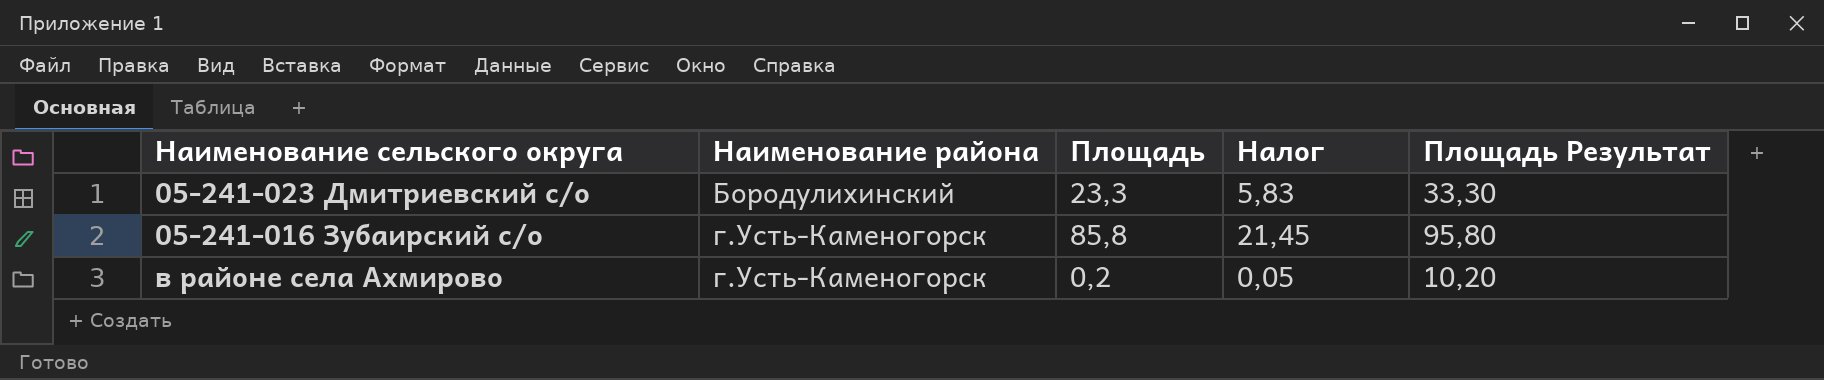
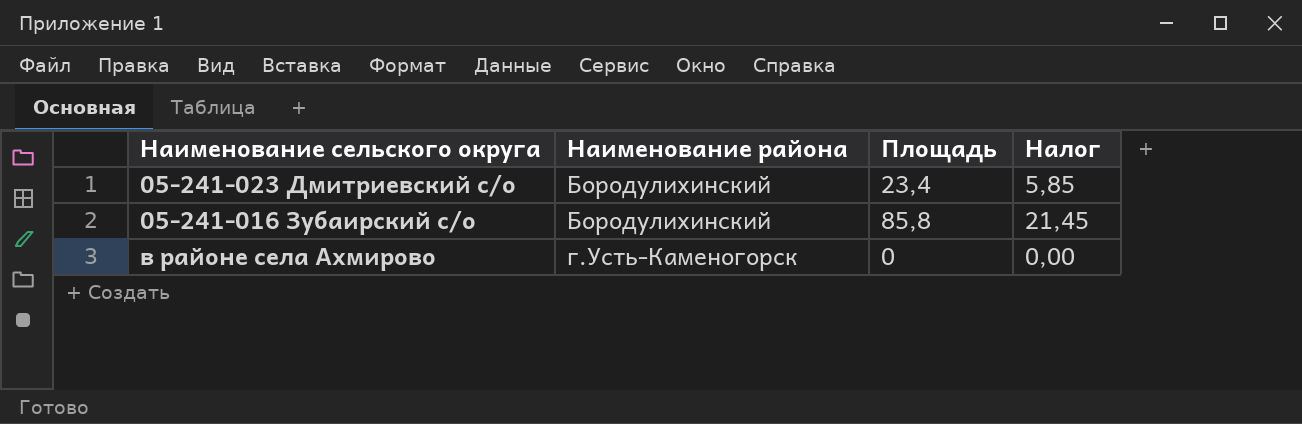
column Площадь Результат | formula: [Площадь] + 10 -> none
05-241-023 Дмитриевский с/о | Площадь: 23,3 -> 23,4
05-241-023 Дмитриевский с/о | Налог: 5,83 -> 5,85
05-241-016 Зубаирский с/о | Наименование района: г.Усть-Каменогорск -> Бородулихинский
в районе села Ахмирово | Площадь: 0,2 -> 0
в районе села Ахмирово | Налог: 0,05 -> 0,00

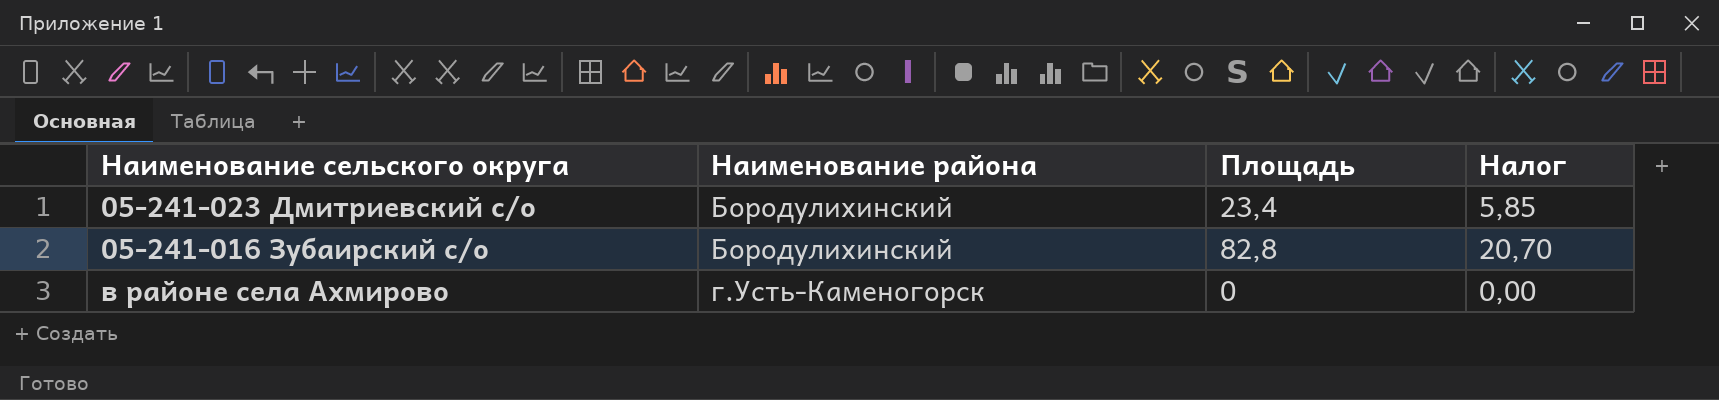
05-241-016 Зубаирский с/о | Площадь: 85,8 -> 82,8
05-241-016 Зубаирский с/о | Налог: 21,45 -> 20,70

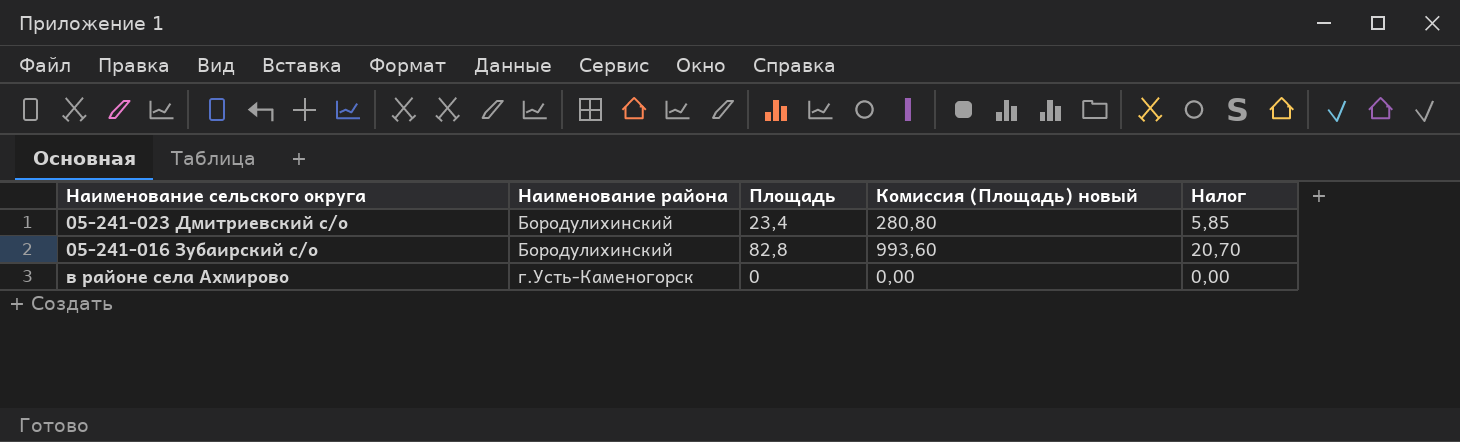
column Комиссия (Площадь) новый | formula: none -> [Площадь] * 12

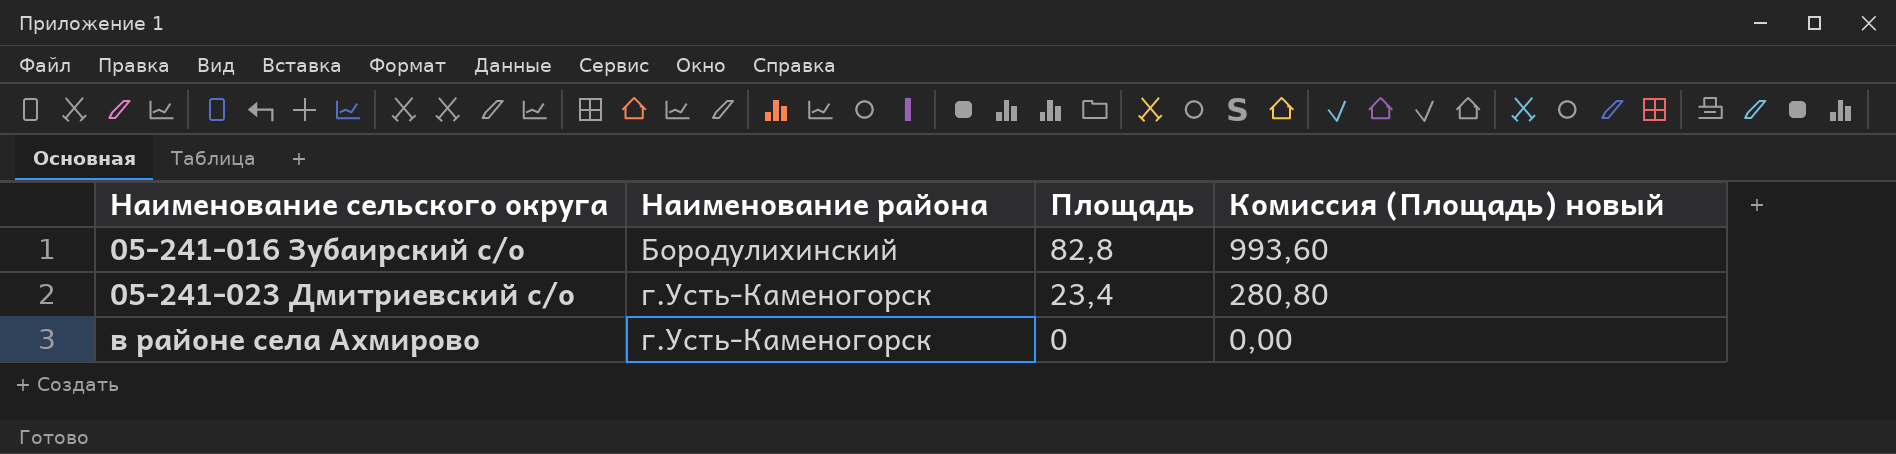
row order: Наименование района ascending -> Наименование сельского округа ascending
column Налог | formula: [Площадь] * 0,25 -> none
05-241-023 Дмитриевский с/о | Наименование района: Бородулихинский -> г.Усть-Каменогорск

